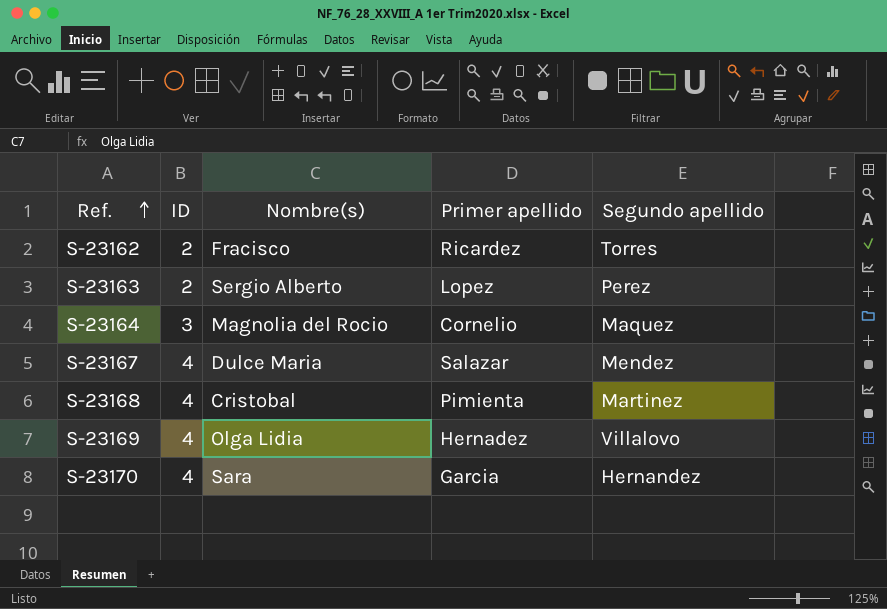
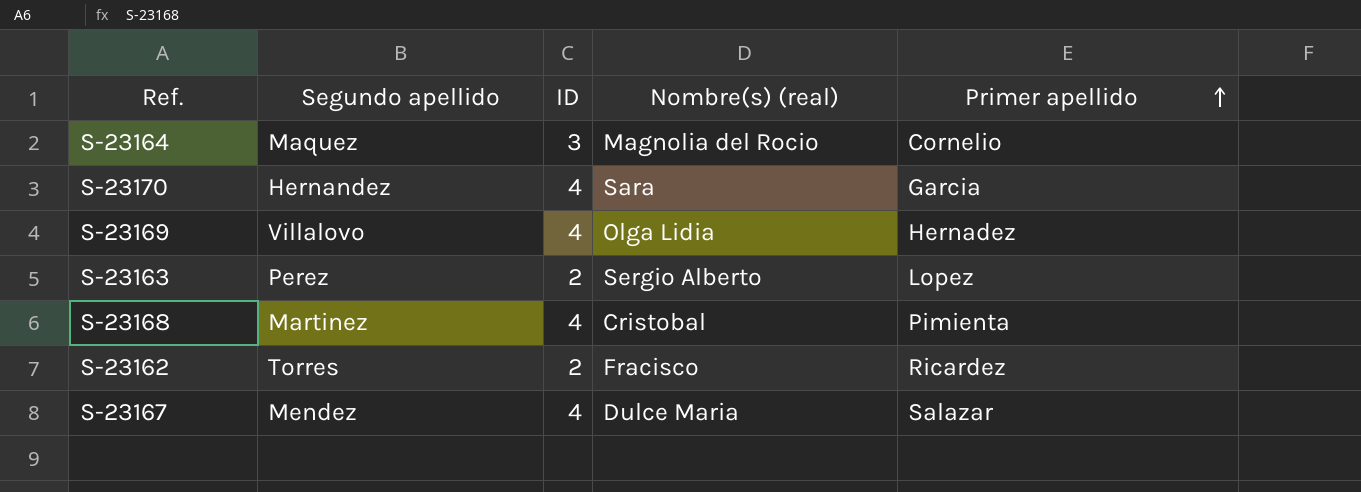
row order: Ref. ascending -> Primer apellido ascending
column Segundo apellido | position: 5 -> 2
column name: Nombre(s) -> Nombre(s) (real)

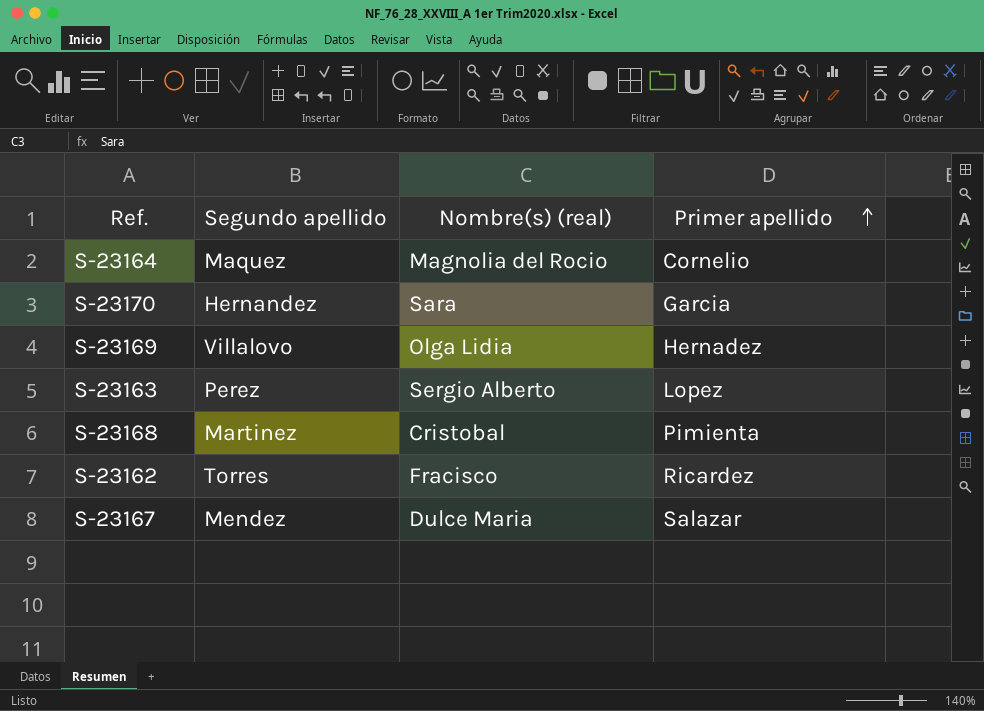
column ID | position: 3 -> none

